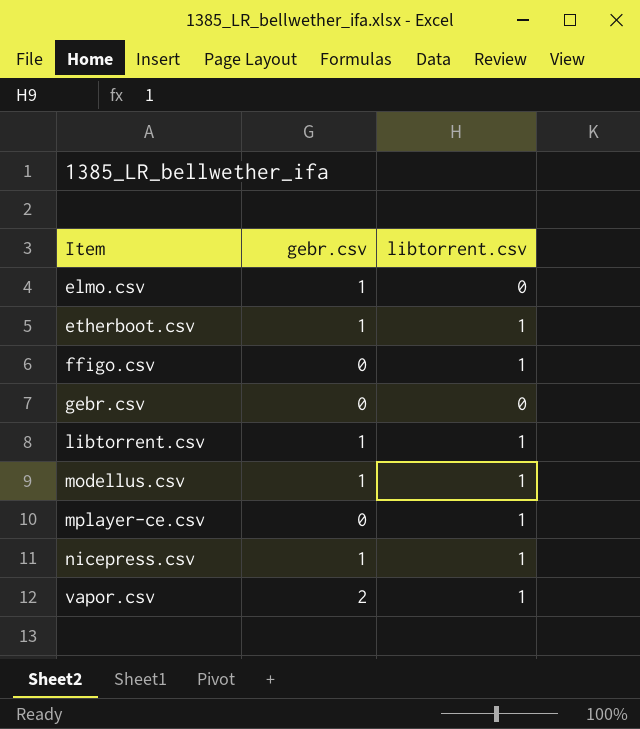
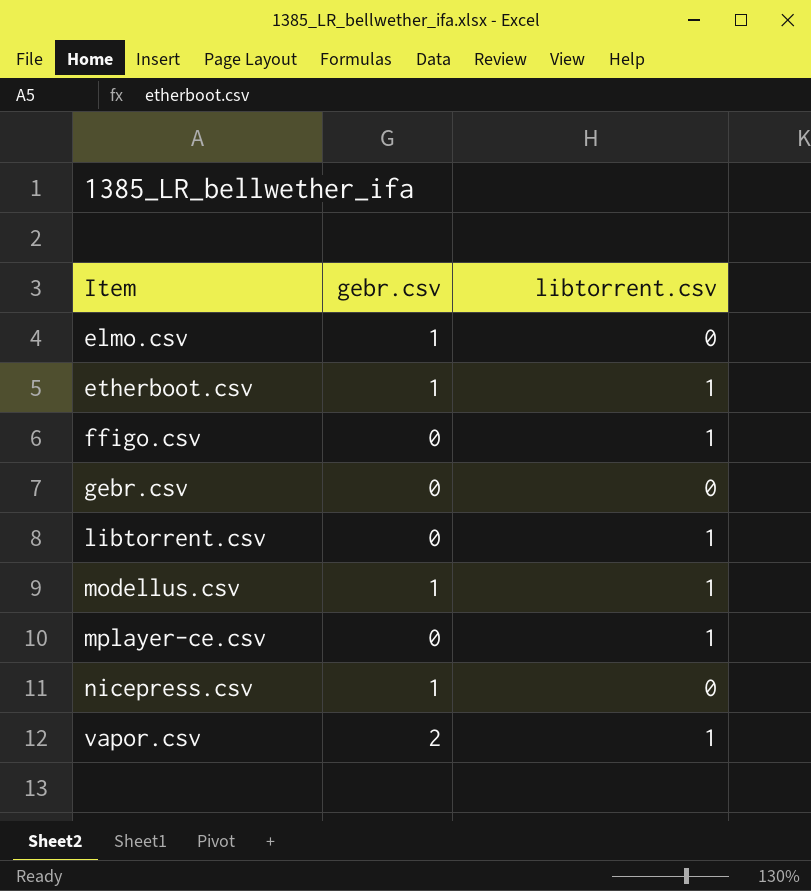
libtorrent.csv | gebr.csv: 1 -> 0
nicepress.csv | libtorrent.csv: 1 -> 0

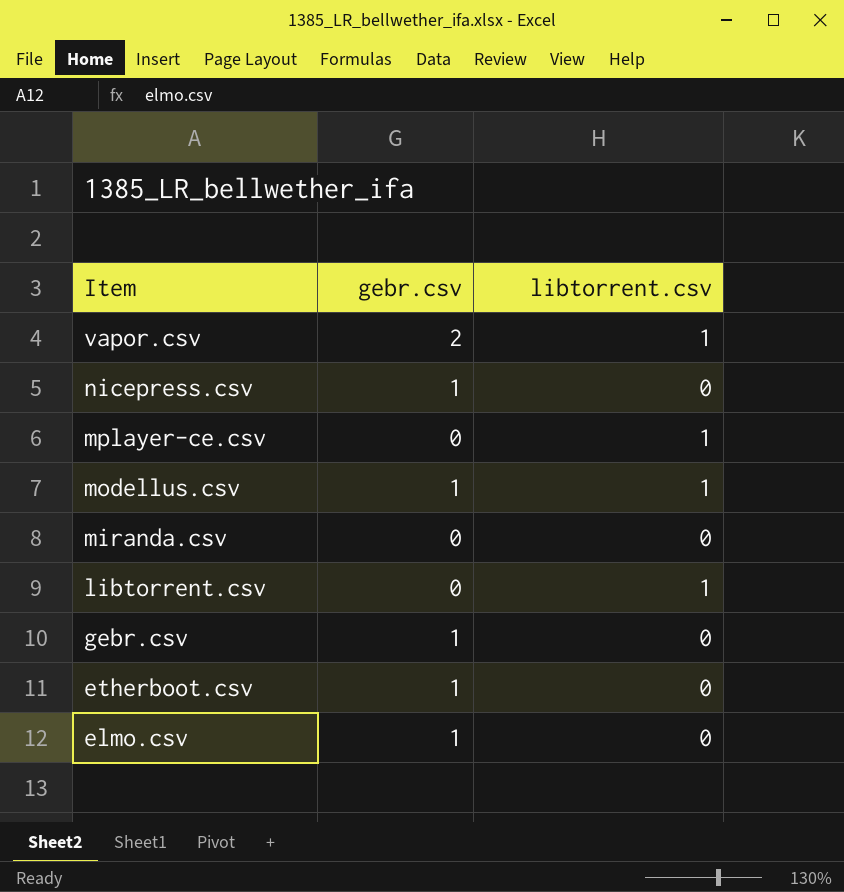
row order: Item ascending -> Item descending
row ffigo.csv: 0 | 1 -> none
row miranda.csv: none -> 0 | 0
gebr.csv | gebr.csv: 0 -> 1
etherboot.csv | libtorrent.csv: 1 -> 0

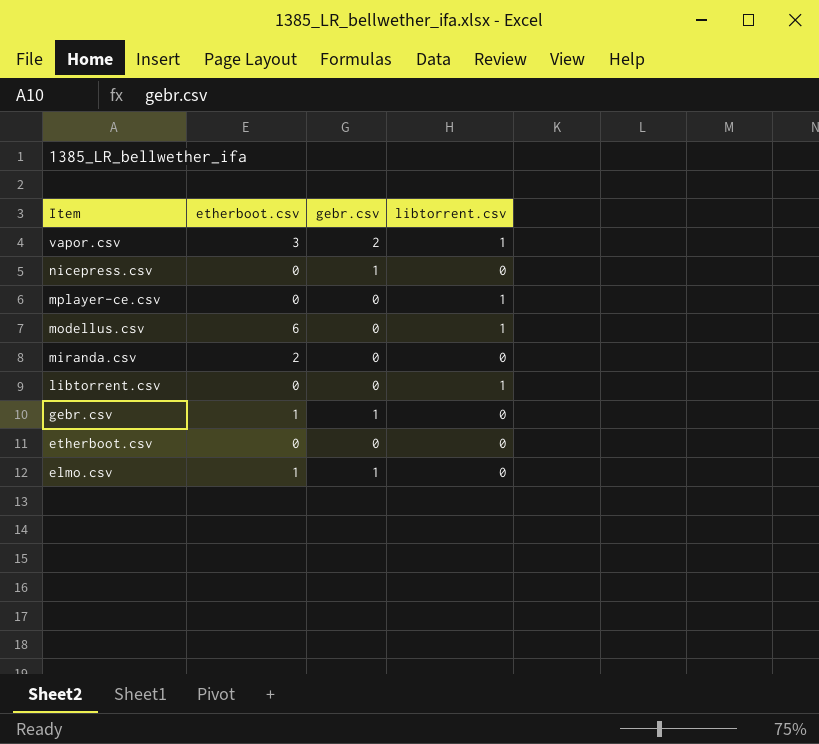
column etherboot.csv | position: none -> 2
modellus.csv | gebr.csv: 1 -> 0
etherboot.csv | gebr.csv: 1 -> 0

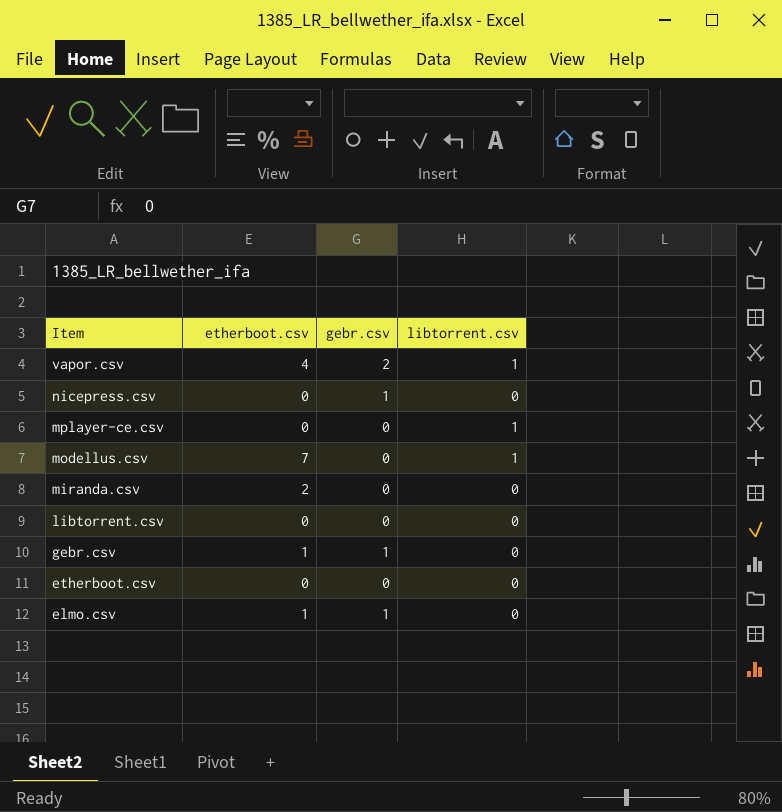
vapor.csv | etherboot.csv: 3 -> 4
modellus.csv | etherboot.csv: 6 -> 7
libtorrent.csv | libtorrent.csv: 1 -> 0

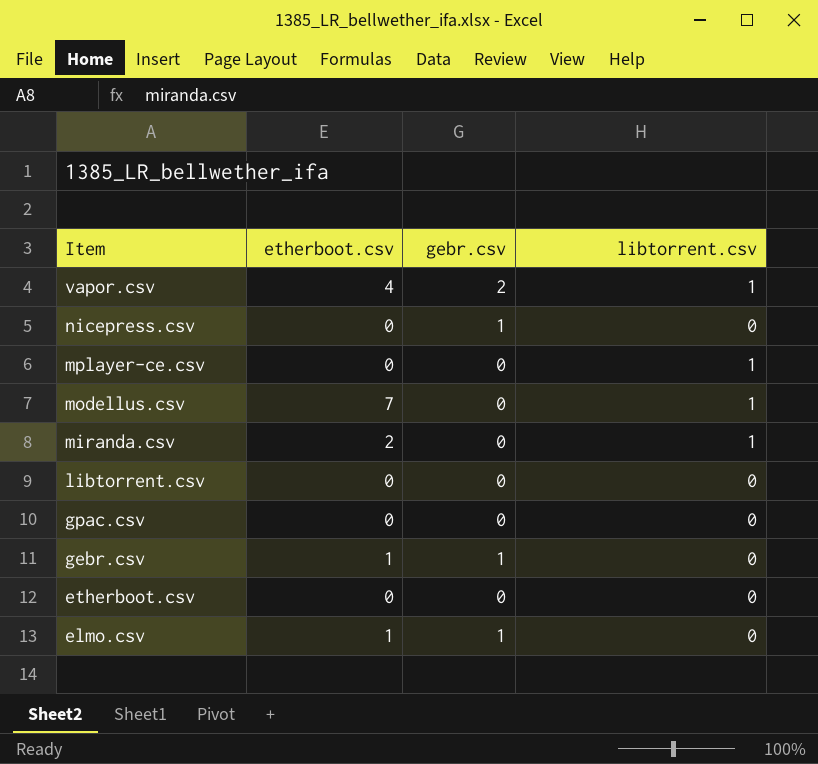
miranda.csv | libtorrent.csv: 0 -> 1
row gpac.csv: none -> 0 | 0 | 0

